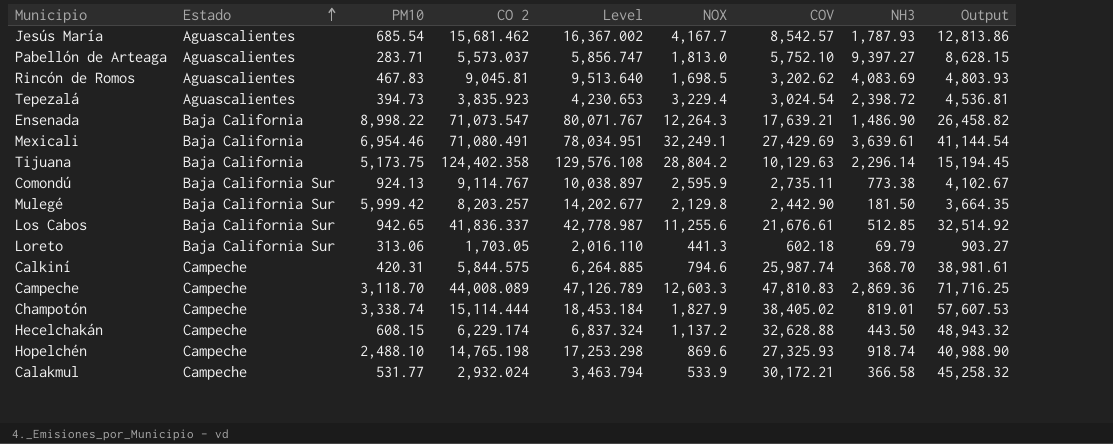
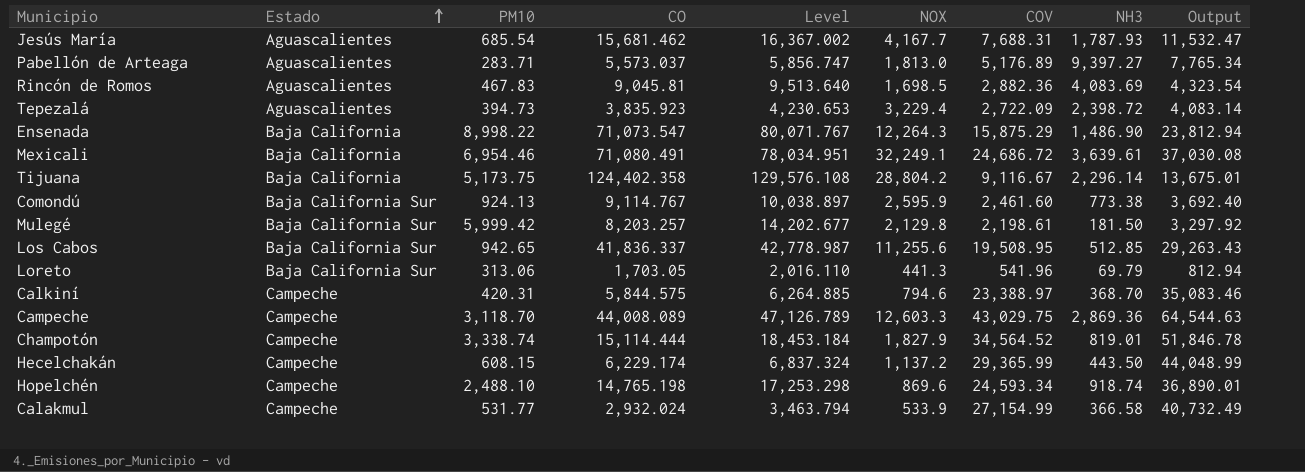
column name: CO 2 -> CO
Jesús María | COV: 8,542.57 -> 7,688.31
Jesús María | Output: 12,813.86 -> 11,532.47
Pabellón de Arteaga | COV: 5,752.10 -> 5,176.89
Pabellón de Arteaga | Output: 8,628.15 -> 7,765.34
Rincón de Romos | COV: 3,202.62 -> 2,882.36
Rincón de Romos | Output: 4,803.93 -> 4,323.54
Tepezalá | COV: 3,024.54 -> 2,722.09
Tepezalá | Output: 4,536.81 -> 4,083.14
Ensenada | COV: 17,639.21 -> 15,875.29
Ensenada | Output: 26,458.82 -> 23,812.94
Mexicali | COV: 27,429.69 -> 24,686.72
Mexicali | Output: 41,144.54 -> 37,030.08
Tijuana | COV: 10,129.63 -> 9,116.67
Tijuana | Output: 15,194.45 -> 13,675.01
Comondú | COV: 2,735.11 -> 2,461.60
Comondú | Output: 4,102.67 -> 3,692.40
Mulegé | COV: 2,442.90 -> 2,198.61
Mulegé | Output: 3,664.35 -> 3,297.92
Los Cabos | COV: 21,676.61 -> 19,508.95
Los Cabos | Output: 32,514.92 -> 29,263.43
Loreto | COV: 602.18 -> 541.96
Loreto | Output: 903.27 -> 812.94
Calkiní | COV: 25,987.74 -> 23,388.97
Calkiní | Output: 38,981.61 -> 35,083.46
Campeche | COV: 47,810.83 -> 43,029.75
Campeche | Output: 71,716.25 -> 64,544.63
Champotón | COV: 38,405.02 -> 34,564.52
Champotón | Output: 57,607.53 -> 51,846.78
Hecelchakán | COV: 32,628.88 -> 29,365.99
Hecelchakán | Output: 48,943.32 -> 44,048.99
Hopelchén | COV: 27,325.93 -> 24,593.34
Hopelchén | Output: 40,988.90 -> 36,890.01
Calakmul | COV: 30,172.21 -> 27,154.99
Calakmul | Output: 45,258.32 -> 40,732.49

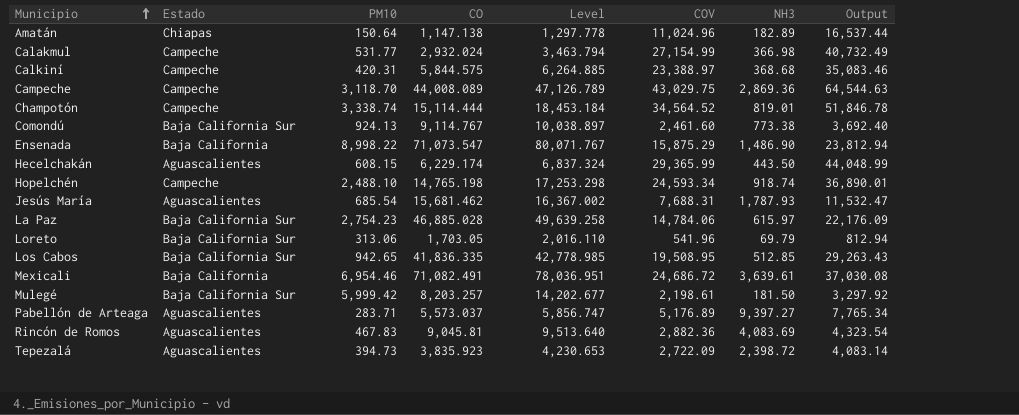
row order: Estado ascending -> Municipio ascending
column NOX | position: 6 -> none
row Tijuana: Baja California | 5,173.75 | 124,402.358 | 129,576.108 | 28,804.2 | 9,116.67 | 2,296.14 | 13,675.01 -> none
row Amatán: none -> Chiapas | 150.64 | 1,147.138 | 1,297.778 | 11,024.96 | 182.89 | 16,537.44
Calakmul | NH3: 366.58 -> 366.98
Calkiní | NH3: 368.70 -> 368.68
Hecelchakán | Estado: Campeche -> Aguascalientes
row La Paz: none -> Baja California Sur | 2,754.23 | 46,885.028 | 49,639.258 | 14,784.06 | 615.97 | 22,176.09
Los Cabos | CO: 41,836.337 -> 41,836.335
Los Cabos | Level: 42,778.987 -> 42,778.985
Mexicali | CO: 71,080.491 -> 71,082.491
Mexicali | Level: 78,034.951 -> 78,036.951

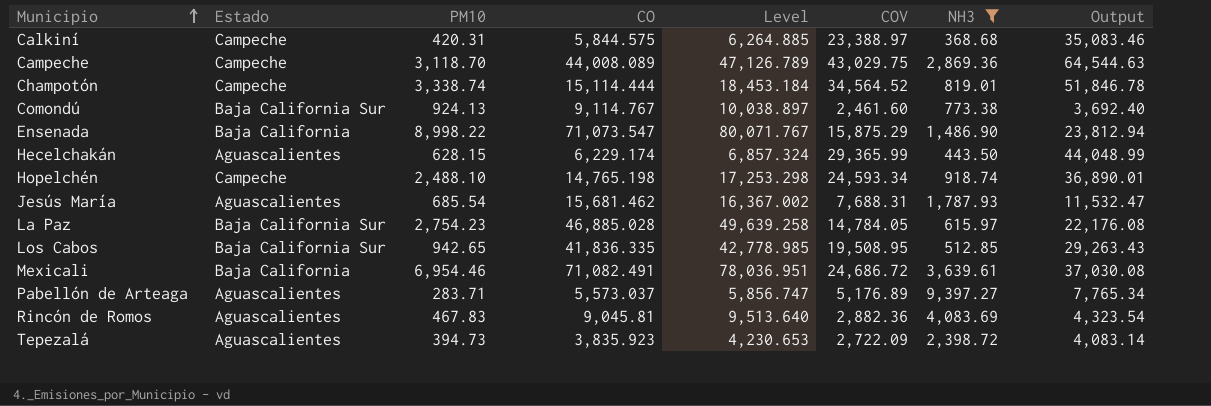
filter: none -> NH3 >= 368.68
Hecelchakán | PM10: 608.15 -> 628.15
Hecelchakán | Level: 6,837.324 -> 6,857.324
La Paz | COV: 14,784.06 -> 14,784.05
La Paz | Output: 22,176.09 -> 22,176.08

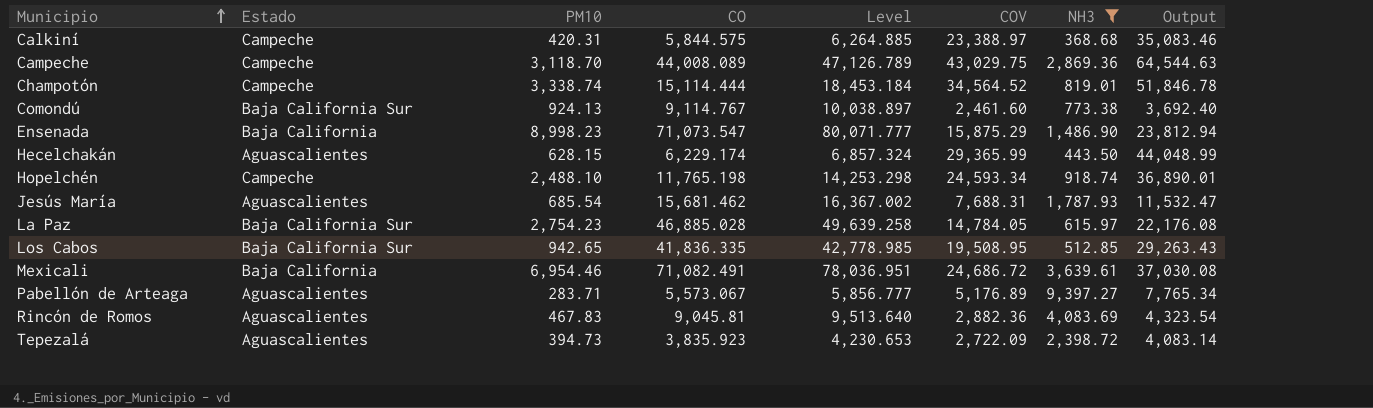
Ensenada | PM10: 8,998.22 -> 8,998.23
Ensenada | Level: 80,071.767 -> 80,071.777
Hopelchén | CO: 14,765.198 -> 11,765.198
Hopelchén | Level: 17,253.298 -> 14,253.298
Pabellón de Arteaga | CO: 5,573.037 -> 5,573.067
Pabellón de Arteaga | Level: 5,856.747 -> 5,856.777

